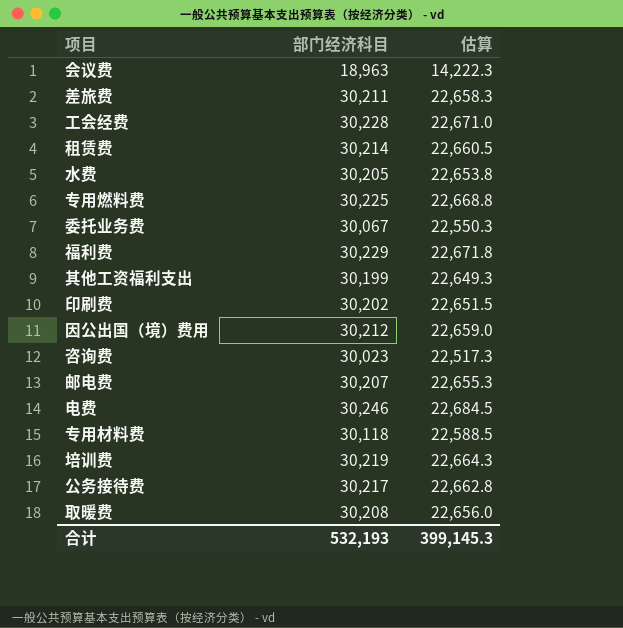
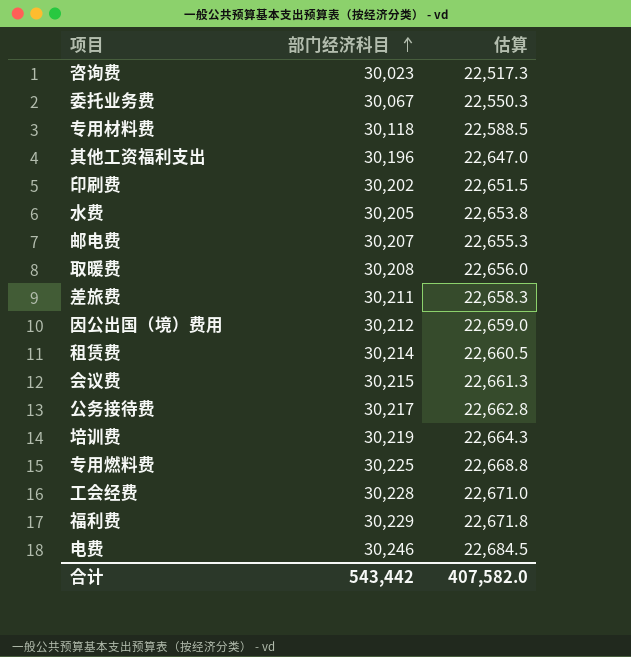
row order: none -> 部门经济科目 ascending
其他工资福利支出 | 部门经济科目: 30,199 -> 30,196
其他工资福利支出 | 估算: 22,649.3 -> 22,647.0
会议费 | 部门经济科目: 18,963 -> 30,215
会议费 | 估算: 14,222.3 -> 22,661.3
合计 | 部门经济科目: 532,193 -> 543,442
合计 | 估算: 399,145.3 -> 407,582.0

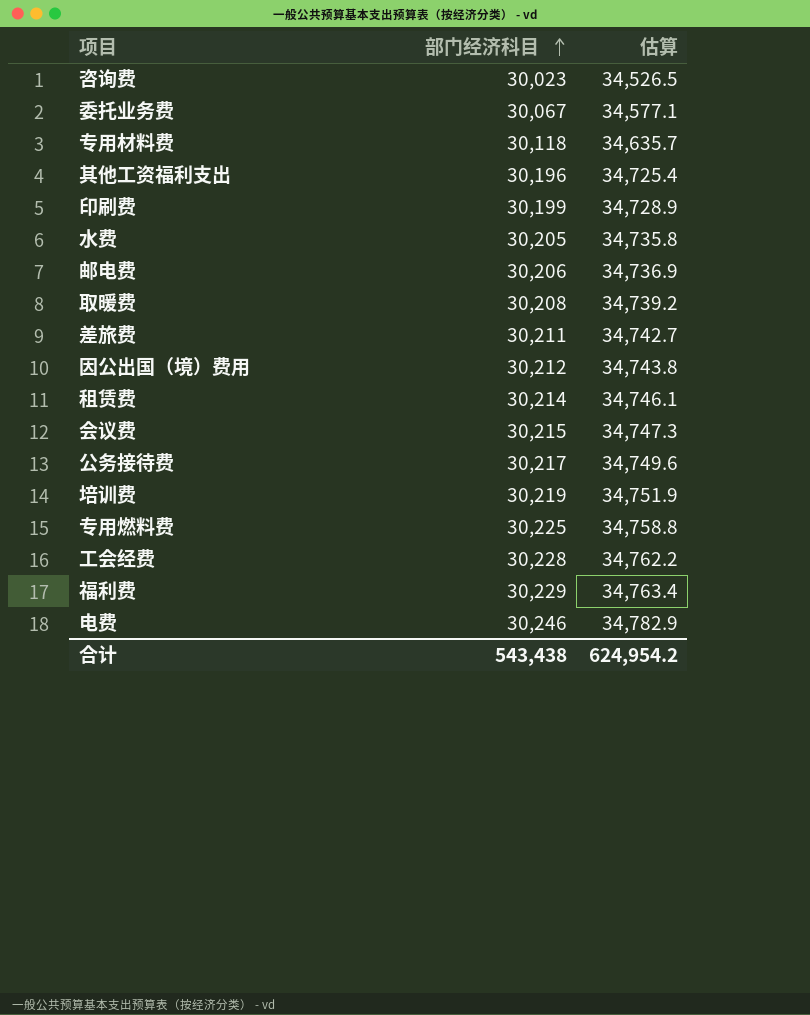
column 估算 | formula: [部门经济科目] * 0.75 -> [部门经济科目] * 1.15
印刷费 | 部门经济科目: 30,202 -> 30,199
邮电费 | 部门经济科目: 30,207 -> 30,206
合计 | 部门经济科目: 543,442 -> 543,438
合计 | 估算: 407,582.0 -> 624,954.2

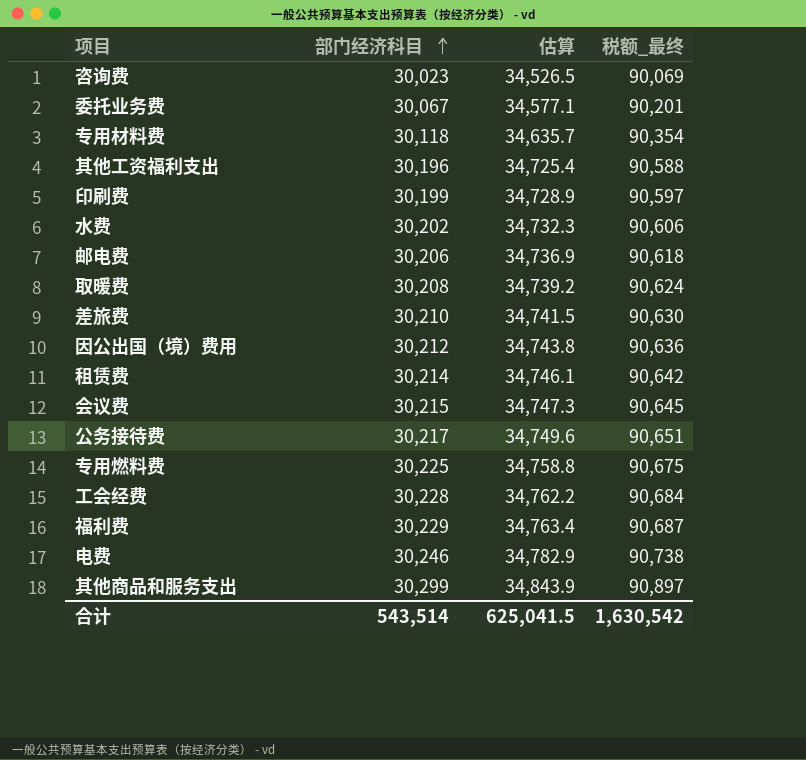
column 税额_最终 | formula: none -> [部门经济科目] * 3
row 培训费: 30,219 | 34,751.9 -> none
水费 | 部门经济科目: 30,205 -> 30,202
水费 | 估算: 34,735.8 -> 34,732.3
差旅费 | 部门经济科目: 30,211 -> 30,210
差旅费 | 估算: 34,742.7 -> 34,741.5
row 其他商品和服务支出: none -> 30,299 | 34,843.9 | 90,897
合计 | 部门经济科目: 543,438 -> 543,514
合计 | 估算: 624,954.2 -> 625,041.5

